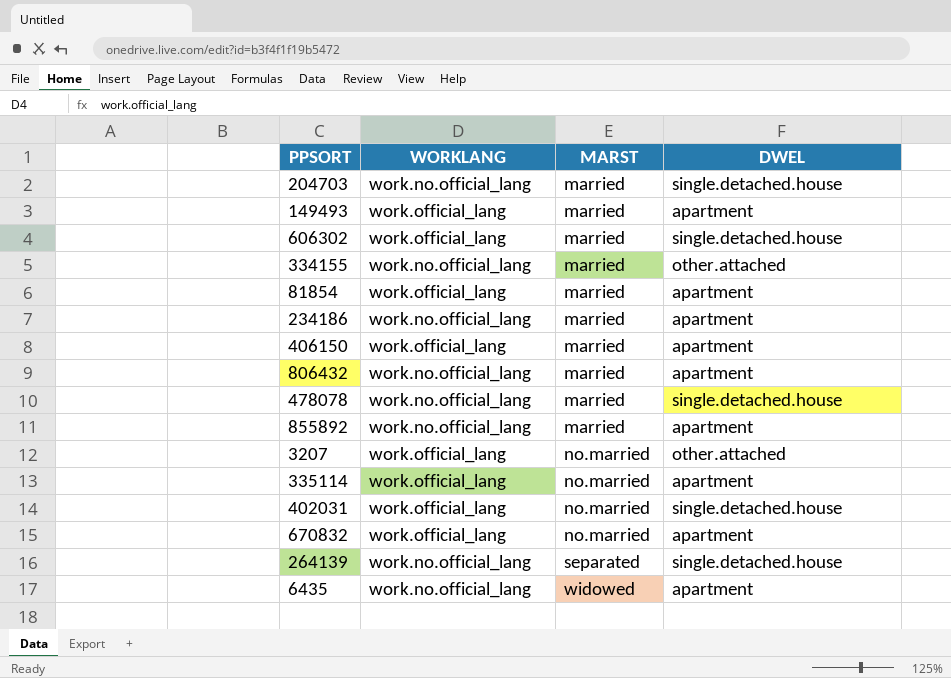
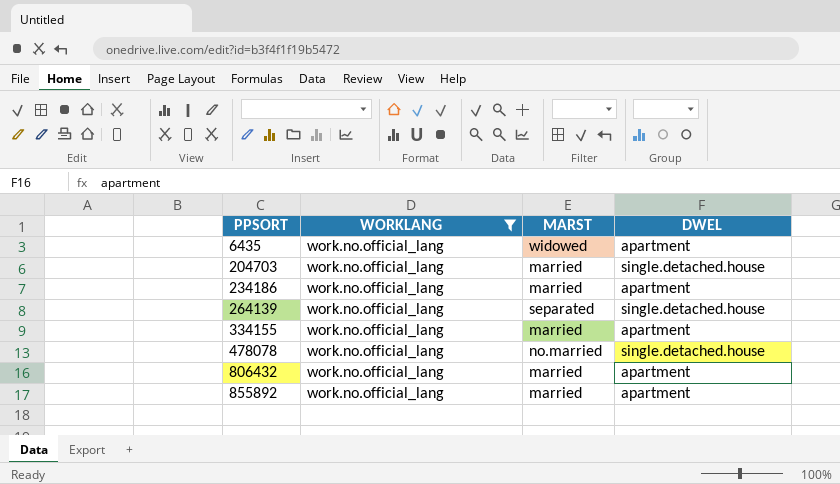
filter: none -> WORKLANG = work.no.official_lang
row order: MARST ascending -> PPSORT ascending
334155 | DWEL: other.attached -> apartment
478078 | MARST: married -> no.married

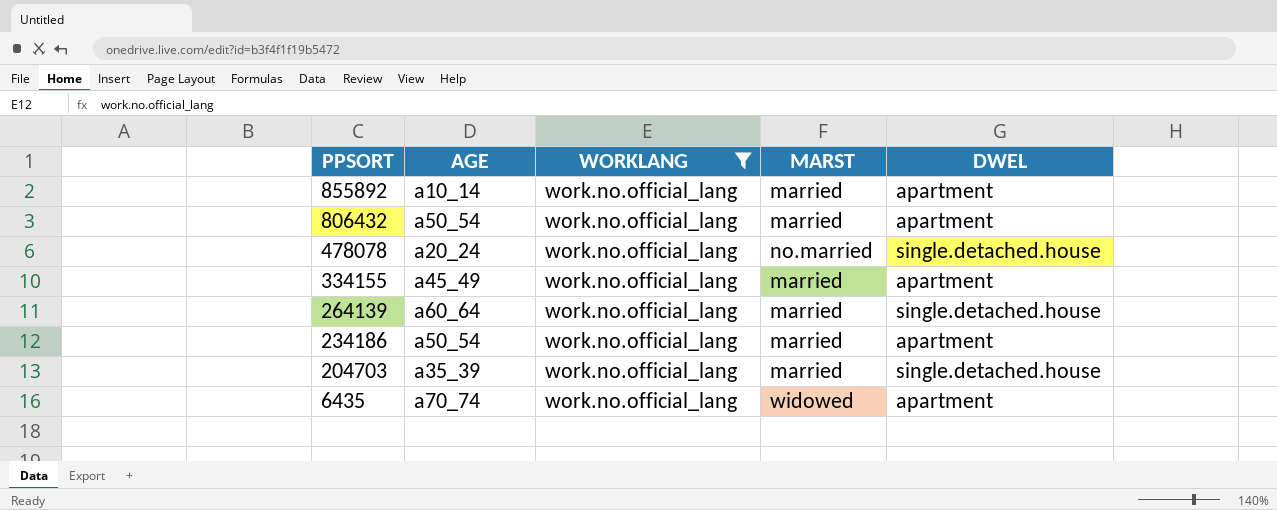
row order: PPSORT ascending -> PPSORT descending
column AGE | position: none -> 2
264139 | MARST: separated -> married

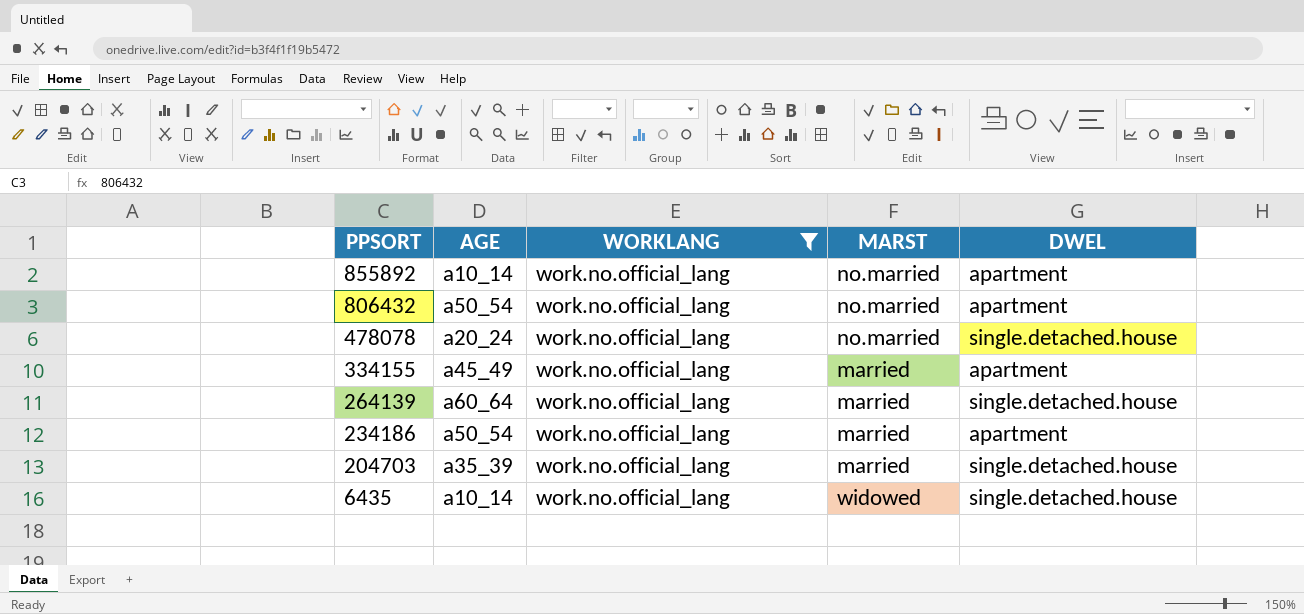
855892 | MARST: married -> no.married
806432 | MARST: married -> no.married
6435 | AGE: a70_74 -> a10_14
6435 | DWEL: apartment -> single.detached.house

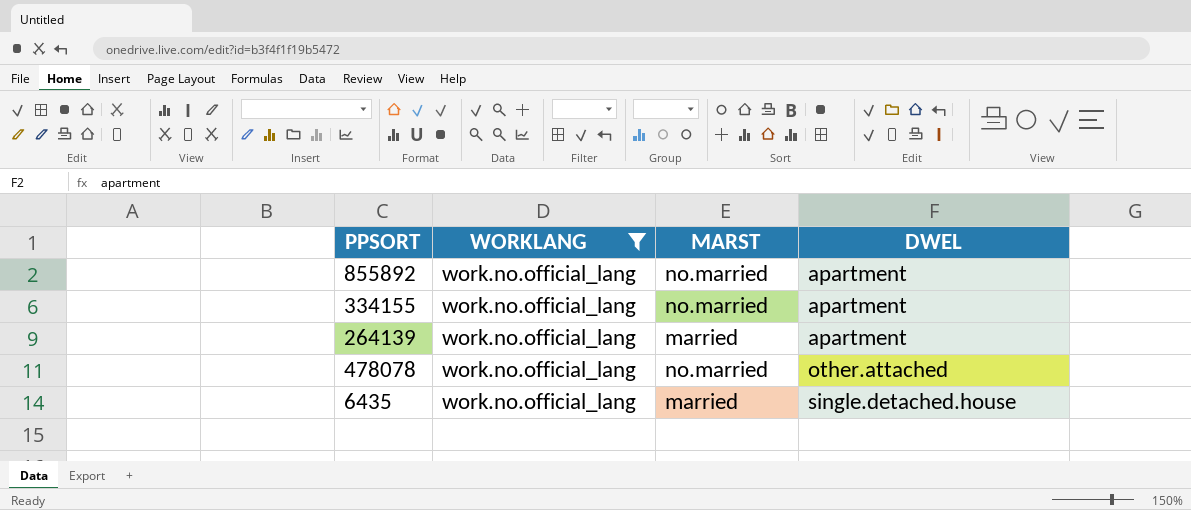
row order: PPSORT descending -> DWEL ascending
column AGE | position: 2 -> none
row 806432: a50_54 | work.no.official_lang | no.married | apartment -> none
row 234186: a50_54 | work.no.official_lang | married | apartment -> none
row 204703: a35_39 | work.no.official_lang | married | single.detached.house -> none
334155 | MARST: married -> no.married
264139 | DWEL: single.detached.house -> apartment
478078 | DWEL: single.detached.house -> other.attached
6435 | MARST: widowed -> married

